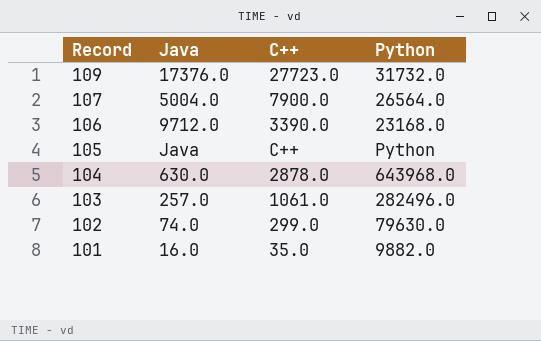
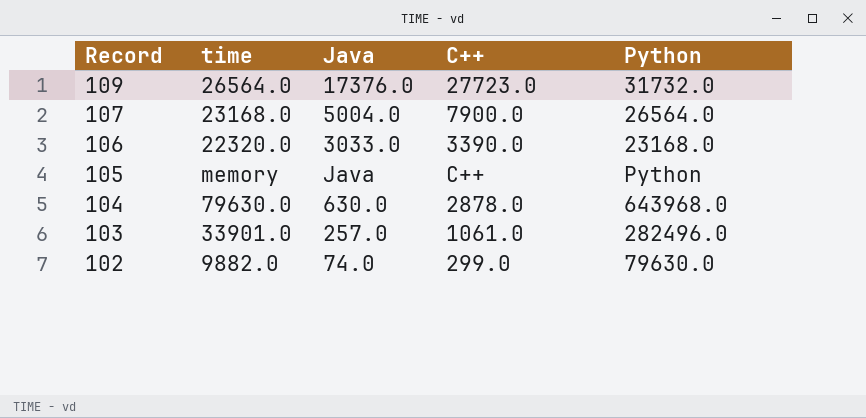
column time | position: none -> 2
row 101: 16.0 | 35.0 | 9882.0 -> none
106 | Java: 9712.0 -> 3033.0

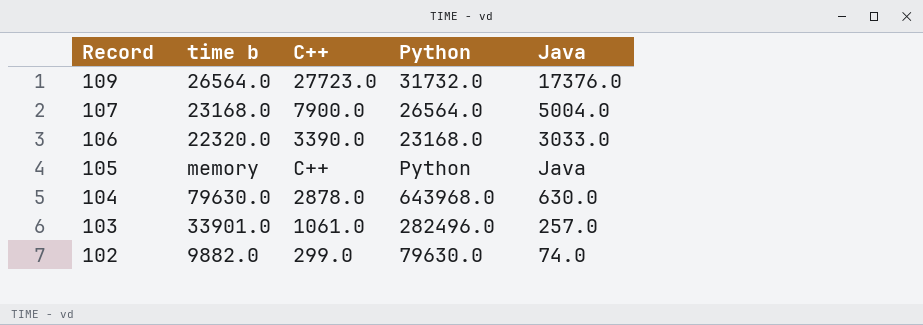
column name: time -> time b
column Java | position: 3 -> 5

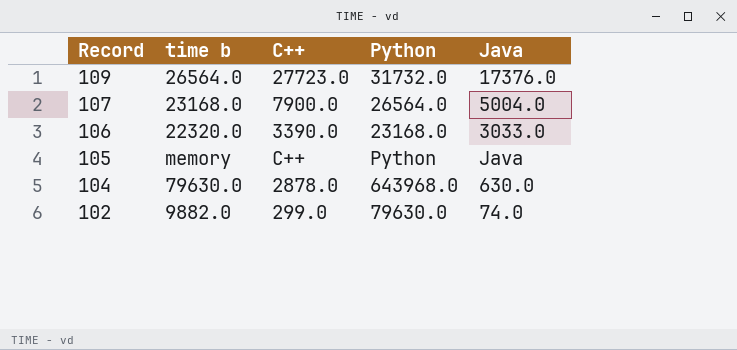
row 103: 33901.0 | 1061.0 | 282496.0 | 257.0 -> none

